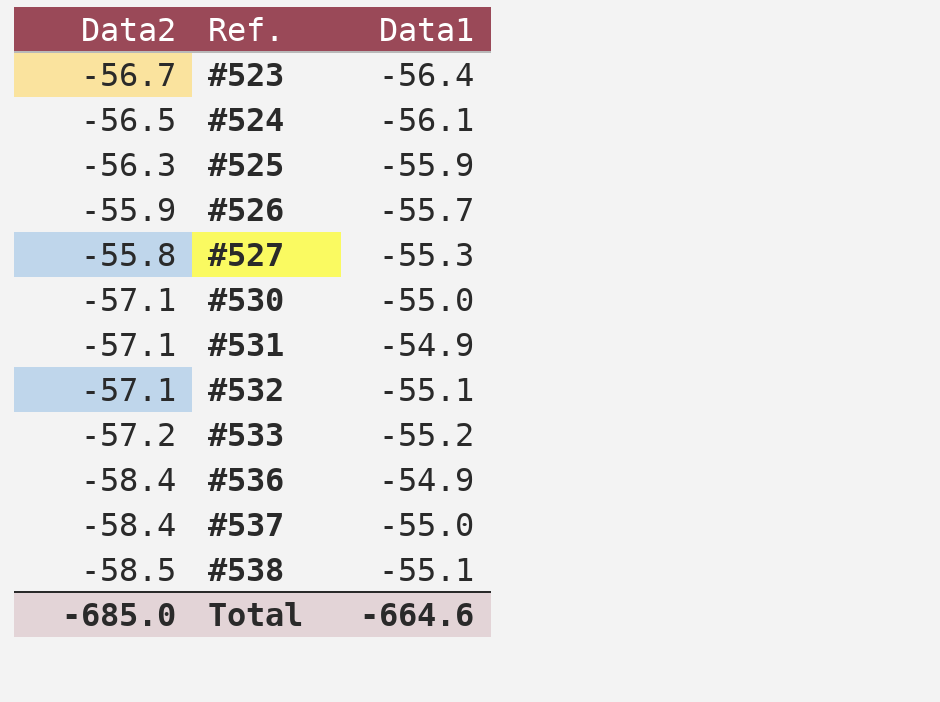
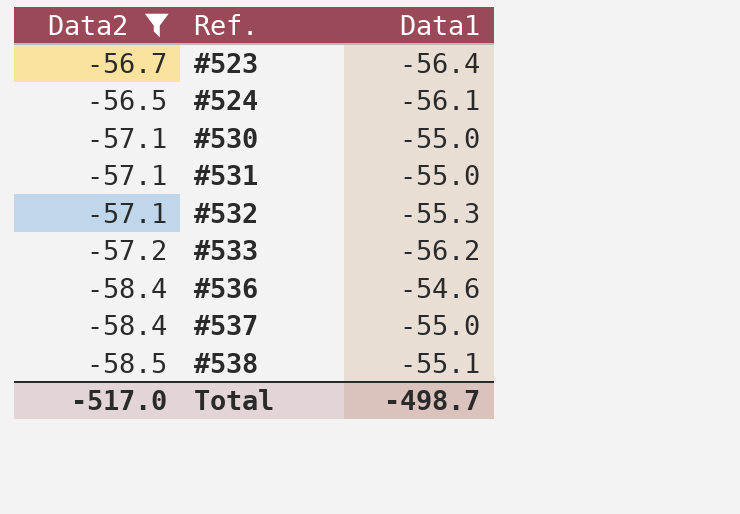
filter: none -> Data2 <= -56.5
#531 | Data1: -54.9 -> -55.0
#532 | Data1: -55.1 -> -55.3
#533 | Data1: -55.2 -> -56.2
#536 | Data1: -54.9 -> -54.6
Total | Data2: -685.0 -> -517.0
Total | Data1: -664.6 -> -498.7

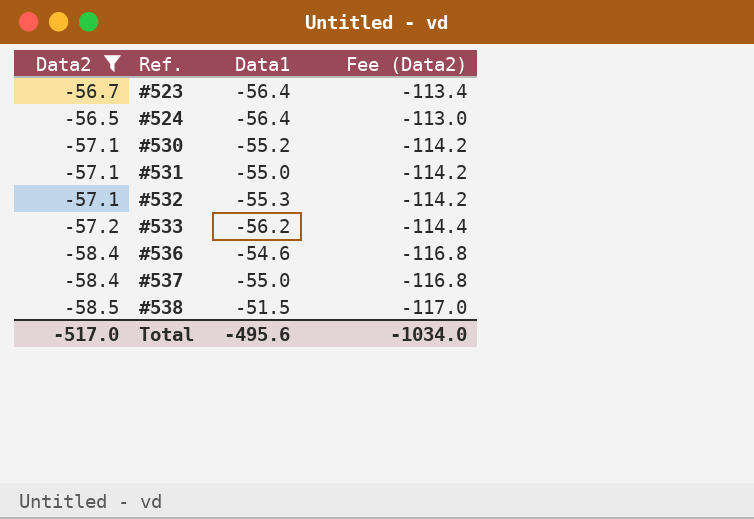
column Fee (Data2) | formula: none -> [Data2] * 2
#524 | Data1: -56.1 -> -56.4
#530 | Data1: -55.0 -> -55.2
#538 | Data1: -55.1 -> -51.5
Total | Data1: -498.7 -> -495.6

